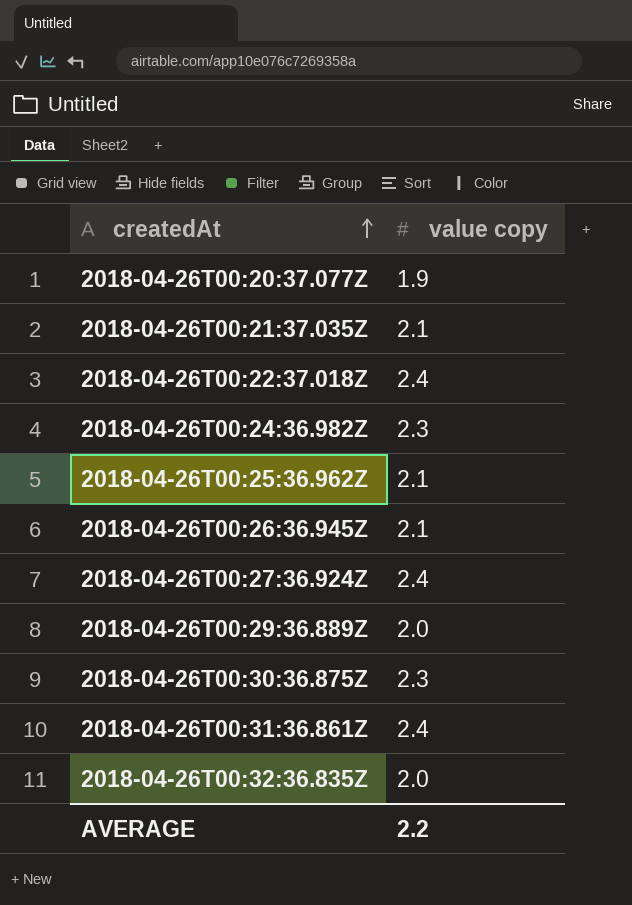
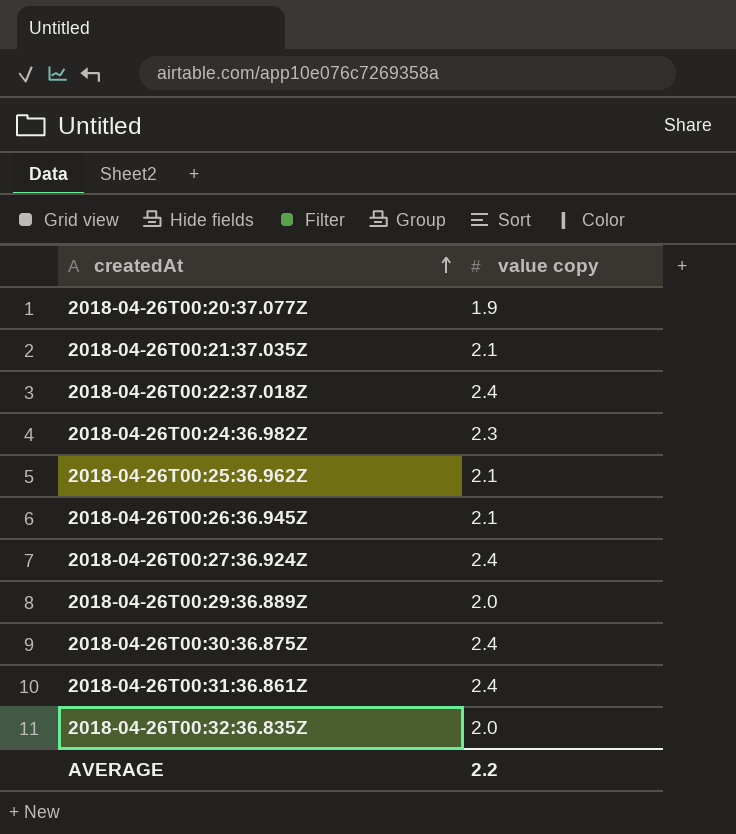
2018-04-26T00:30:36.875Z | value copy: 2.3 -> 2.4

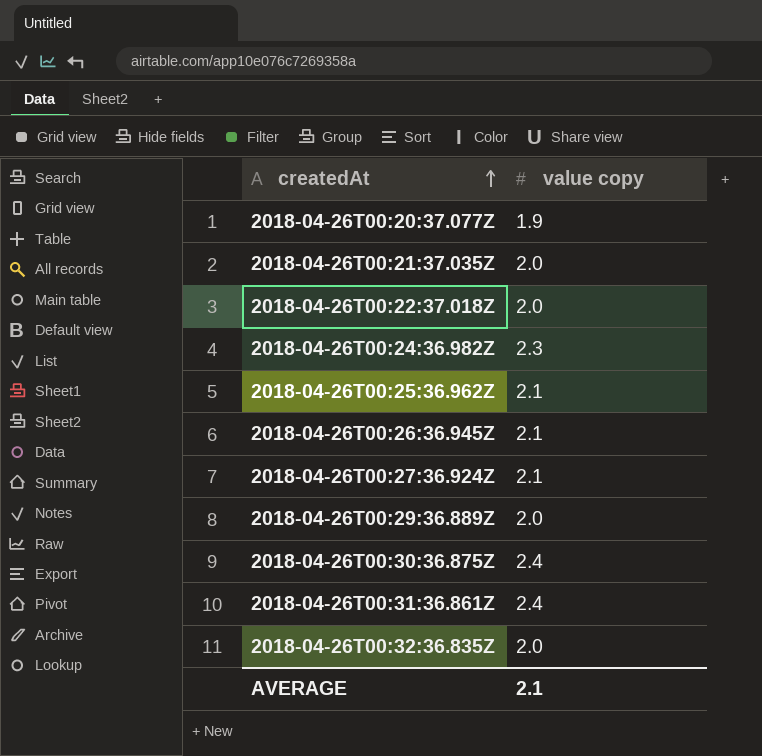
2018-04-26T00:21:37.035Z | value copy: 2.1 -> 2.0
2018-04-26T00:22:37.018Z | value copy: 2.4 -> 2.0
2018-04-26T00:27:36.924Z | value copy: 2.4 -> 2.1
AVERAGE | value copy: 2.2 -> 2.1

